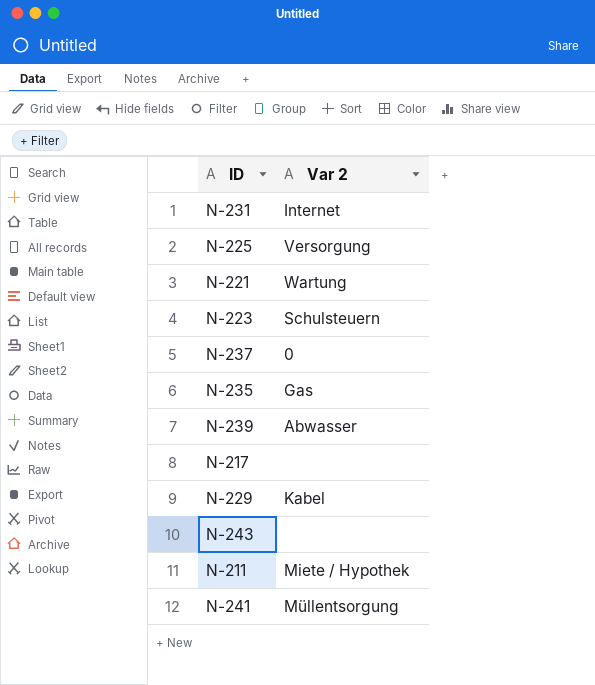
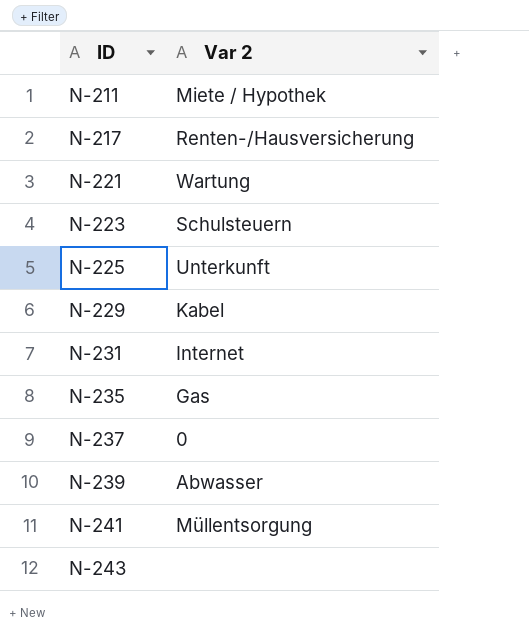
row order: none -> ID ascending
N-217 | Var 2: none -> Renten-/Hausversicherung
N-225 | Var 2: Versorgung -> Unterkunft

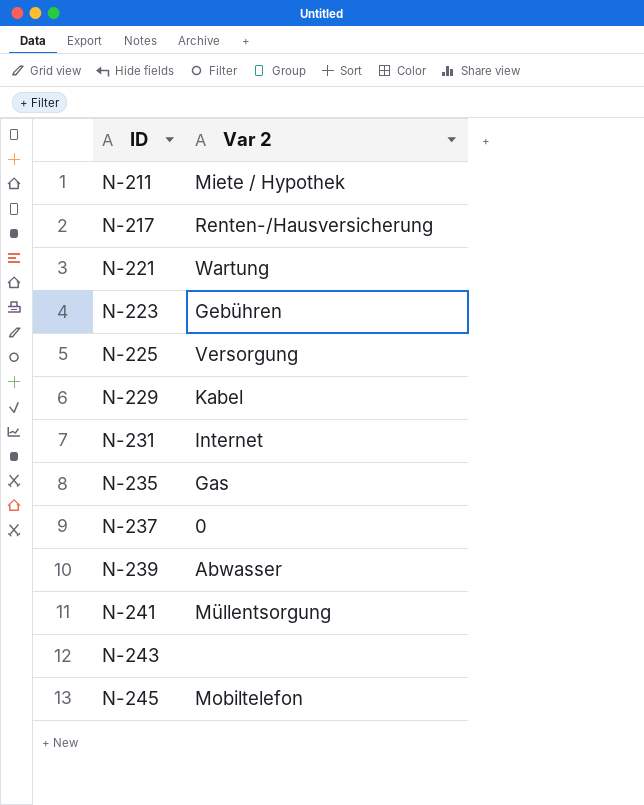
N-223 | Var 2: Schulsteuern -> Gebühren
N-225 | Var 2: Unterkunft -> Versorgung
row N-245: none -> Mobiltelefon

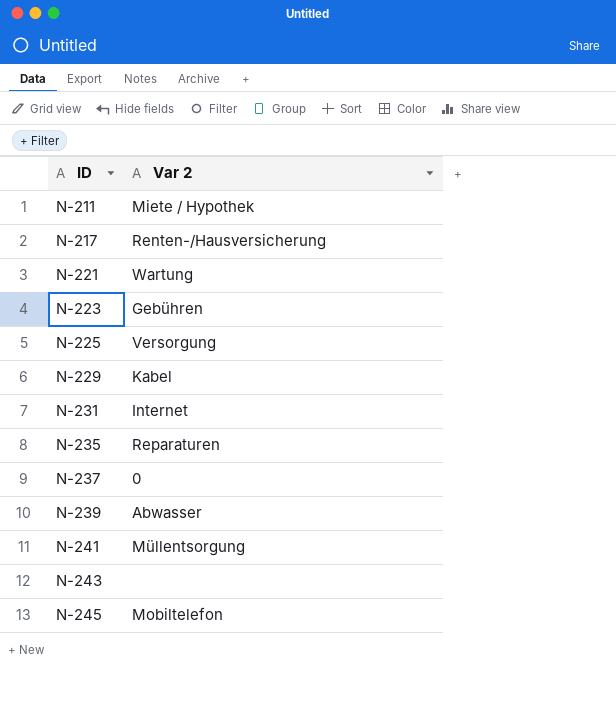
N-235 | Var 2: Gas -> Reparaturen

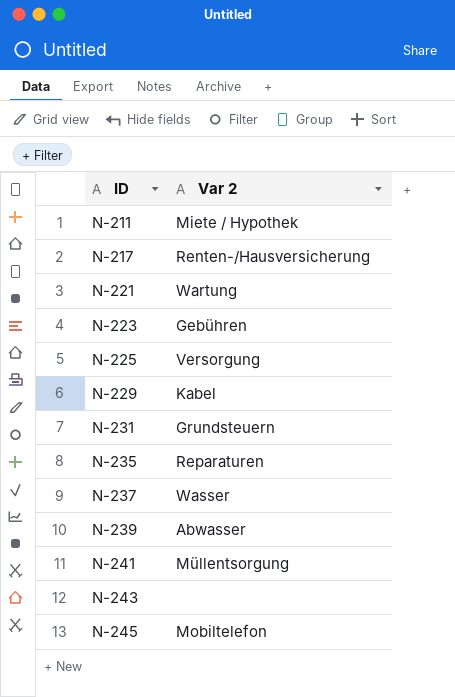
N-231 | Var 2: Internet -> Grundsteuern
N-237 | Var 2: 0 -> Wasser

